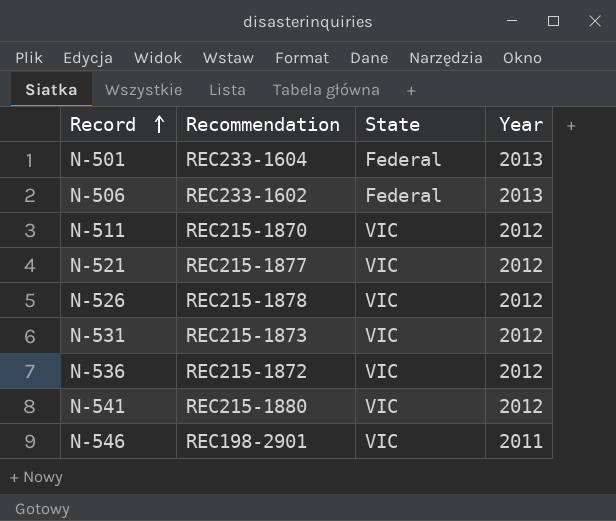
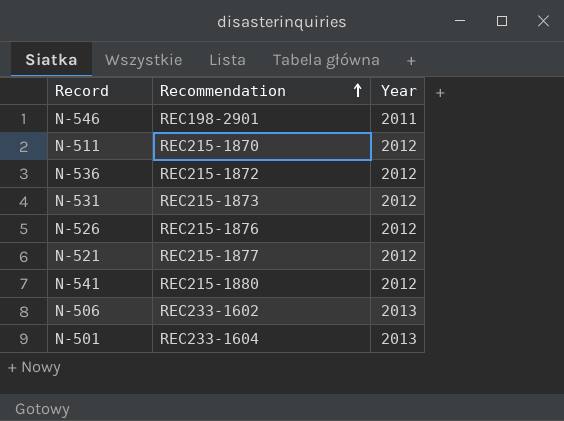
row order: Record ascending -> Recommendation ascending
column State | position: 3 -> none
N-526 | Recommendation: REC215-1878 -> REC215-1876

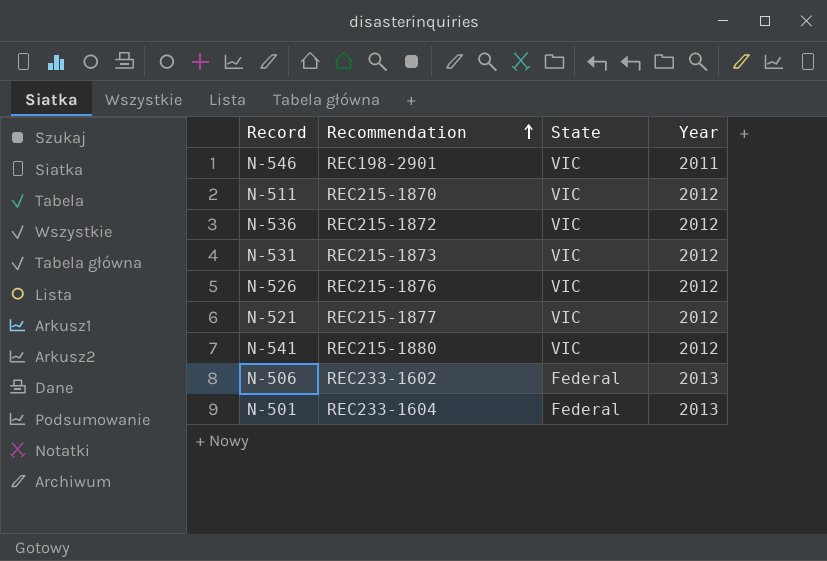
column State | position: none -> 3

